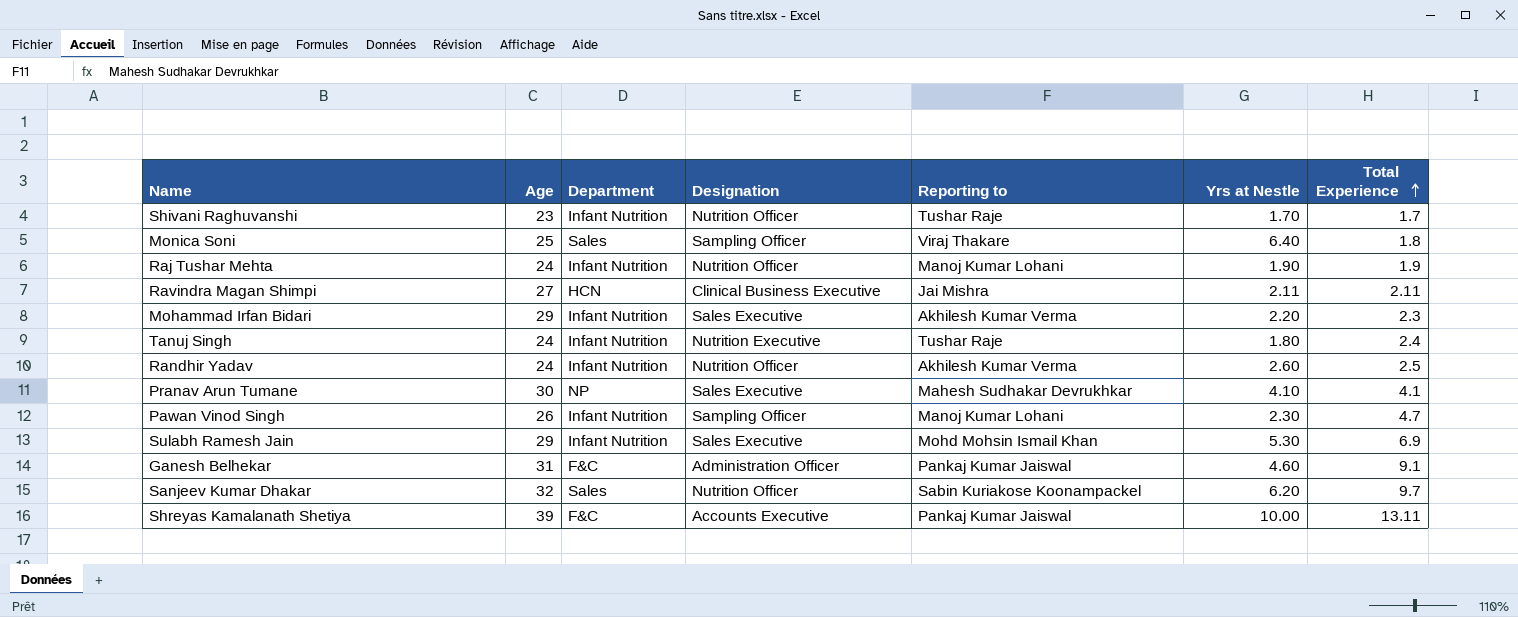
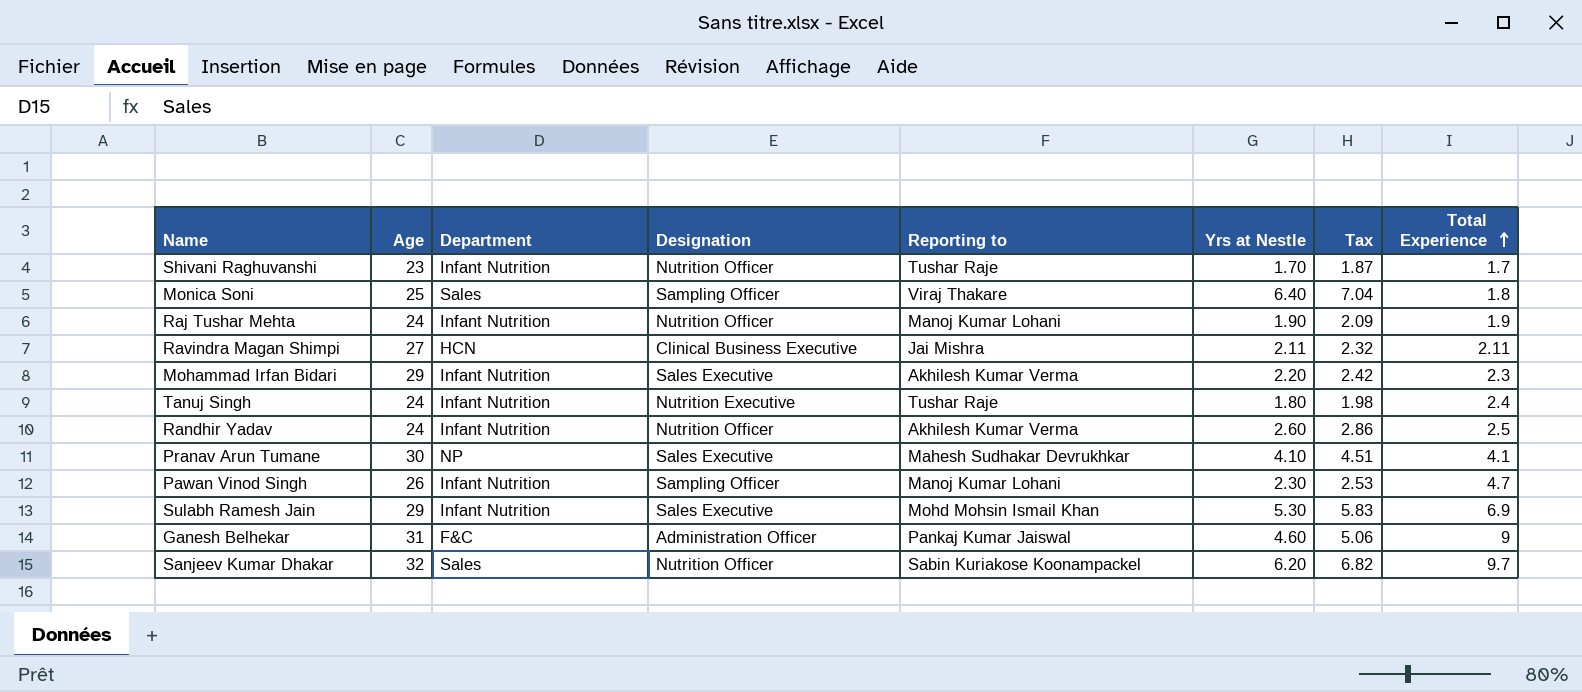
column Tax | formula: none -> [Yrs at Nestle] * 1.1
row Shreyas Kamalanath Shetiya: 39 | F&C | Accounts Executive | Pankaj Kumar Jaiswal | 10.00 | 13.11 -> none
Ganesh Belhekar | Total Experience: 9.1 -> 9

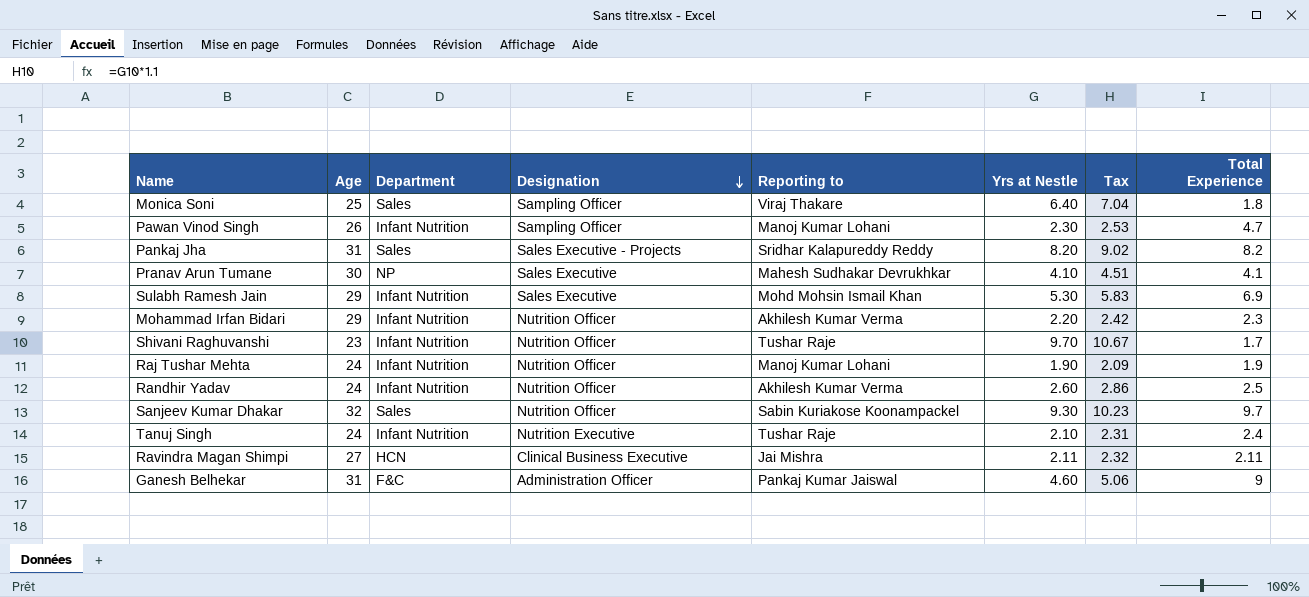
row order: Total Experience ascending -> Designation descending
row Pankaj Jha: none -> 31 | Sales | Sales Executive - Projects | Sridhar Kalapureddy Reddy | 8.20 | 9.02 | 8.2
Mohammad Irfan Bidari | Designation: Sales Executive -> Nutrition Officer
Shivani Raghuvanshi | Yrs at Nestle: 1.70 -> 9.70
Shivani Raghuvanshi | Tax: 1.87 -> 10.67
Sanjeev Kumar Dhakar | Yrs at Nestle: 6.20 -> 9.30
Sanjeev Kumar Dhakar | Tax: 6.82 -> 10.23
Tanuj Singh | Yrs at Nestle: 1.80 -> 2.10
Tanuj Singh | Tax: 1.98 -> 2.31

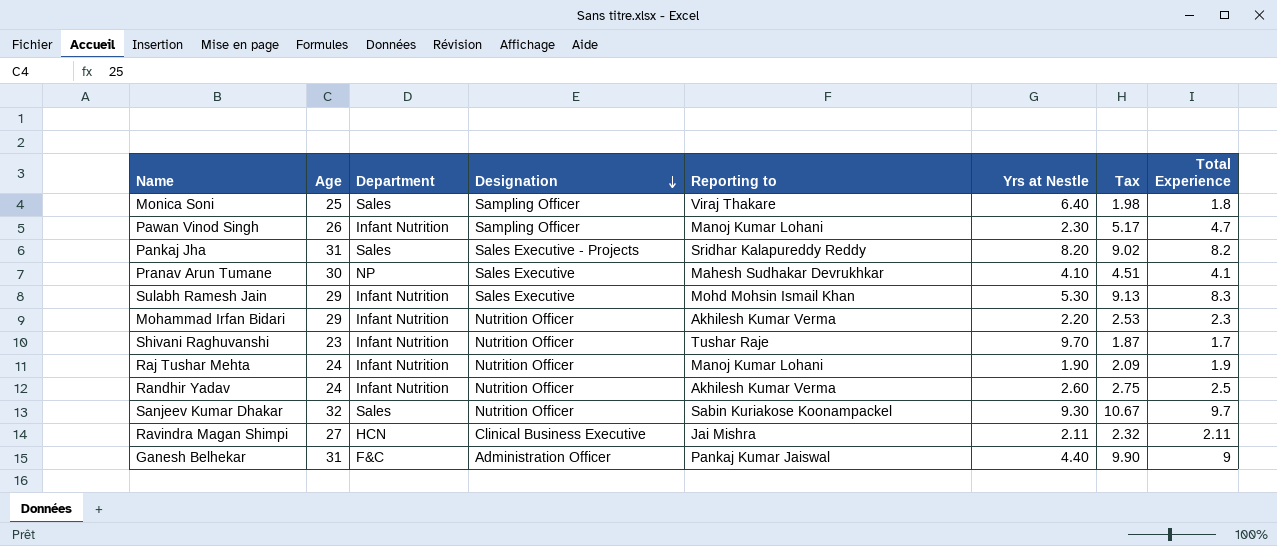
column Tax | formula: [Yrs at Nestle] * 1.1 -> [Total Experience] * 1.1
row Tanuj Singh: 24 | Infant Nutrition | Nutrition Executive | Tushar Raje | 2.10 | 2.31 | 2.4 -> none
Sulabh Ramesh Jain | Total Experience: 6.9 -> 8.3
Ganesh Belhekar | Yrs at Nestle: 4.60 -> 4.40

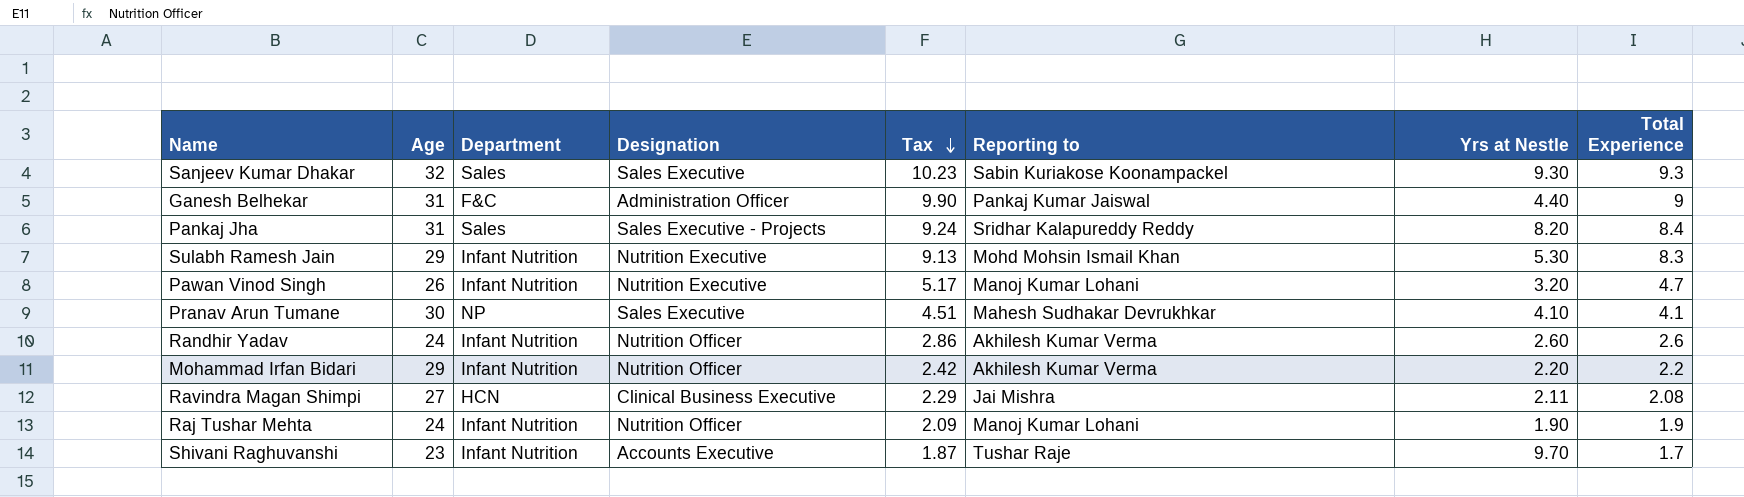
row order: Designation descending -> Tax descending
column Tax | position: 7 -> 5
row Monica Soni: 25 | Sales | Sampling Officer | Viraj Thakare | 6.40 | 1.98 | 1.8 -> none
Sanjeev Kumar Dhakar | Designation: Nutrition Officer -> Sales Executive
Sanjeev Kumar Dhakar | Tax: 10.67 -> 10.23
Sanjeev Kumar Dhakar | Total Experience: 9.7 -> 9.3
Pankaj Jha | Tax: 9.02 -> 9.24
Pankaj Jha | Total Experience: 8.2 -> 8.4
Sulabh Ramesh Jain | Designation: Sales Executive -> Nutrition Executive
Pawan Vinod Singh | Designation: Sampling Officer -> Nutrition Executive
Pawan Vinod Singh | Yrs at Nestle: 2.30 -> 3.20
Randhir Yadav | Tax: 2.75 -> 2.86
Randhir Yadav | Total Experience: 2.5 -> 2.6
Mohammad Irfan Bidari | Tax: 2.53 -> 2.42
Mohammad Irfan Bidari | Total Experience: 2.3 -> 2.2
Ravindra Magan Shimpi | Tax: 2.32 -> 2.29
Ravindra Magan Shimpi | Total Experience: 2.11 -> 2.08
Shivani Raghuvanshi | Designation: Nutrition Officer -> Accounts Executive

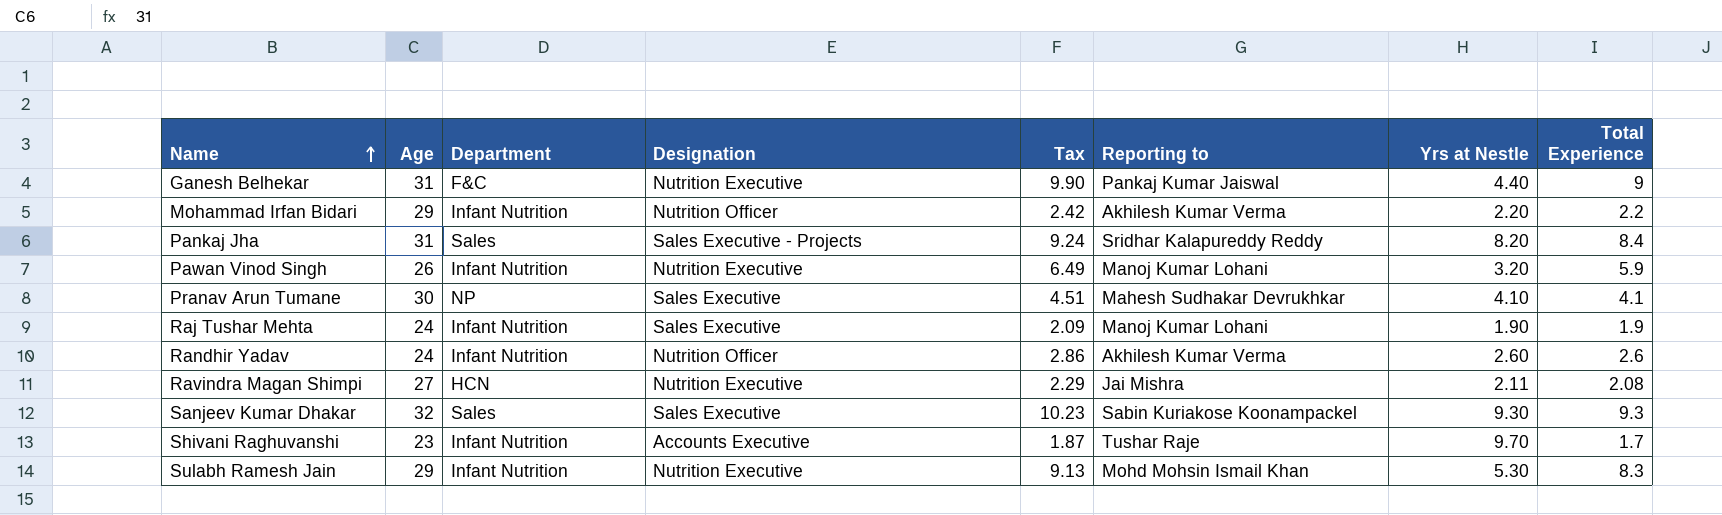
row order: Tax descending -> Name ascending
Ganesh Belhekar | Designation: Administration Officer -> Nutrition Executive
Pawan Vinod Singh | Tax: 5.17 -> 6.49
Pawan Vinod Singh | Total Experience: 4.7 -> 5.9
Raj Tushar Mehta | Designation: Nutrition Officer -> Sales Executive
Ravindra Magan Shimpi | Designation: Clinical Business Executive -> Nutrition Executive

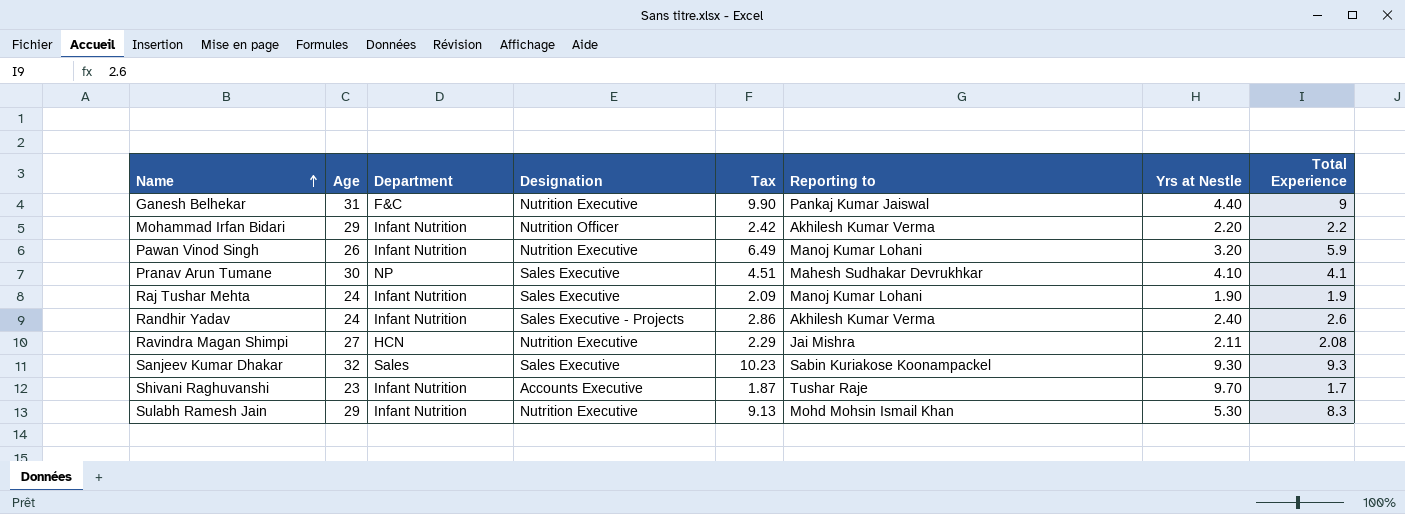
row Pankaj Jha: 31 | Sales | Sales Executive - Projects | 9.24 | Sridhar Kalapureddy Reddy | 8.20 | 8.4 -> none
Randhir Yadav | Designation: Nutrition Officer -> Sales Executive - Projects
Randhir Yadav | Yrs at Nestle: 2.60 -> 2.40

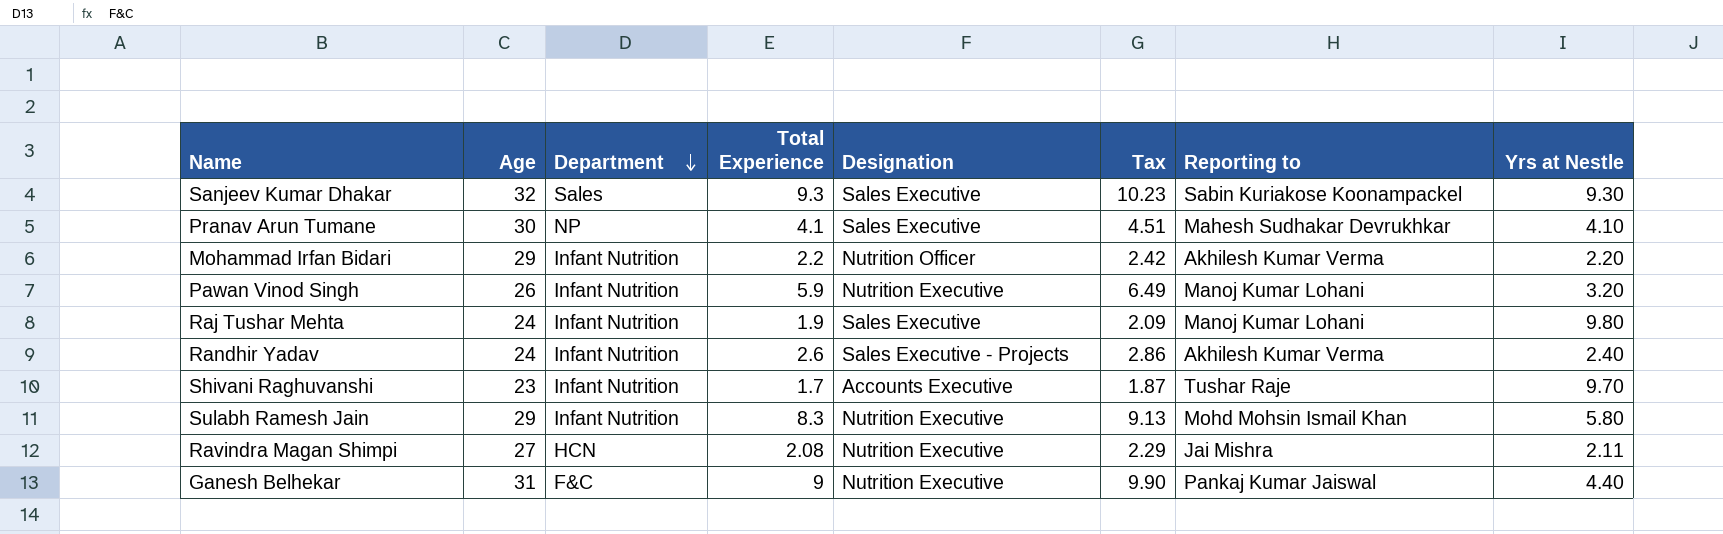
row order: Name ascending -> Department descending
column Total Experience | position: 8 -> 4
Raj Tushar Mehta | Yrs at Nestle: 1.90 -> 9.80
Sulabh Ramesh Jain | Yrs at Nestle: 5.30 -> 5.80

